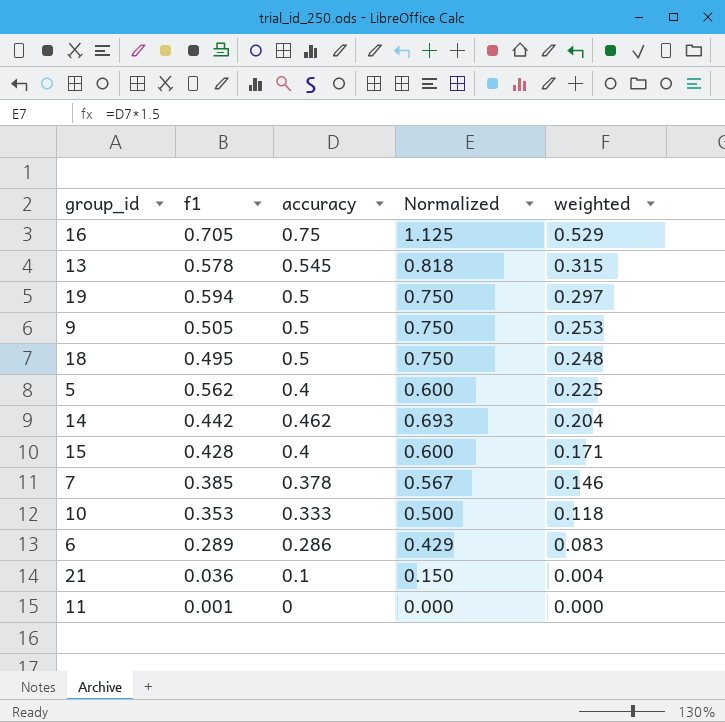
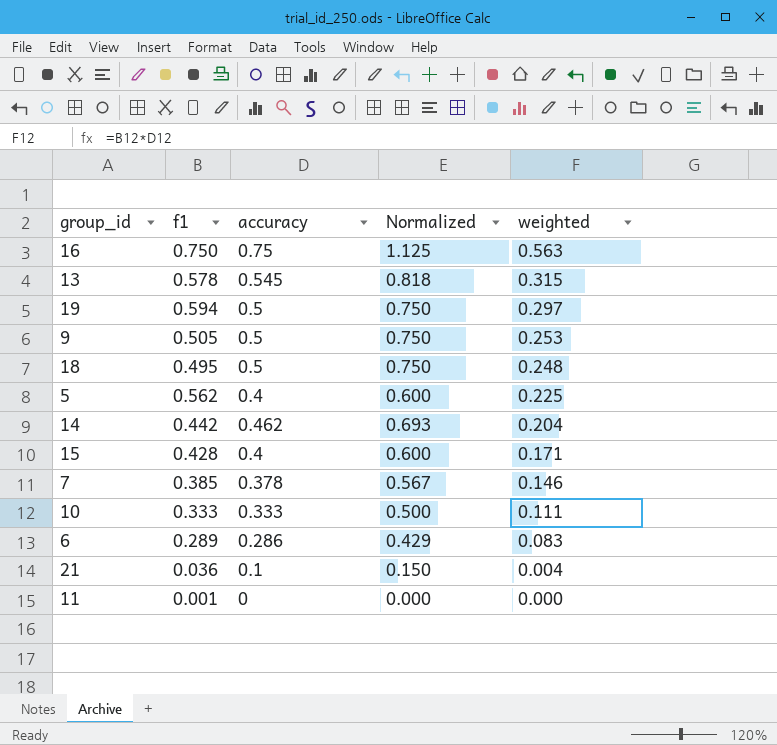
16 | f1: 0.705 -> 0.750
16 | weighted: 0.529 -> 0.563
10 | f1: 0.353 -> 0.333
10 | weighted: 0.118 -> 0.111

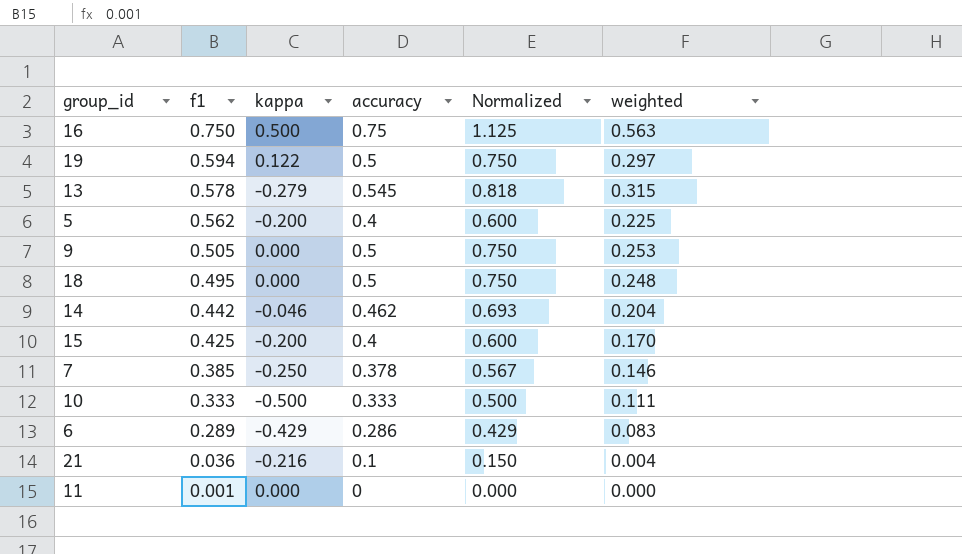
row order: weighted descending -> f1 descending
column kappa | position: none -> 3
15 | f1: 0.428 -> 0.425
15 | weighted: 0.171 -> 0.170

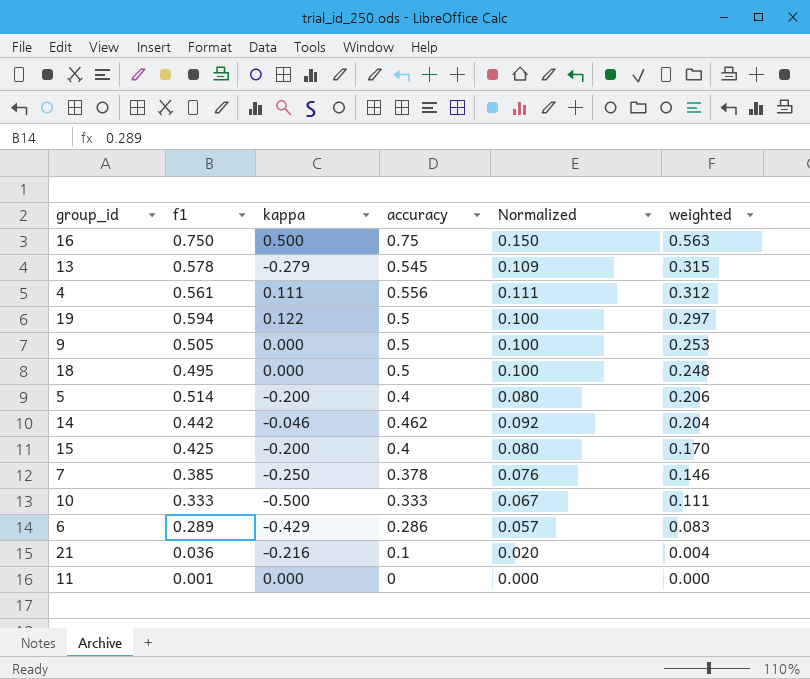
row order: f1 descending -> weighted descending
column Normalized | formula: [accuracy] * 1.5 -> [accuracy] * 0.2
row 4: none -> 0.561 | 0.111 | 0.556 | 0.111 | 0.312
5 | f1: 0.562 -> 0.514
5 | weighted: 0.225 -> 0.206

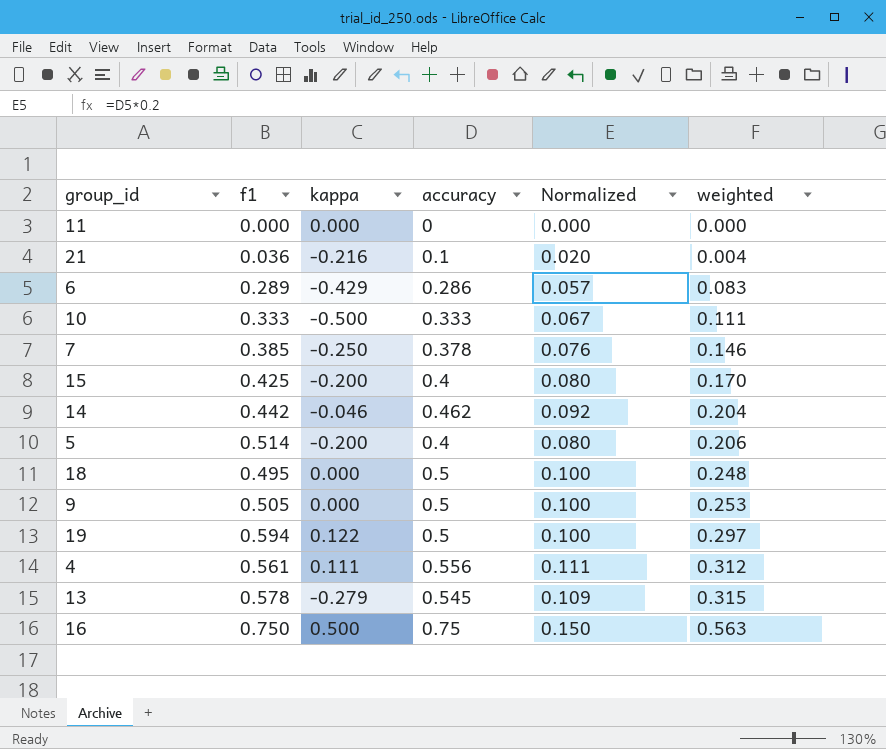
row order: weighted descending -> weighted ascending
11 | f1: 0.001 -> 0.000

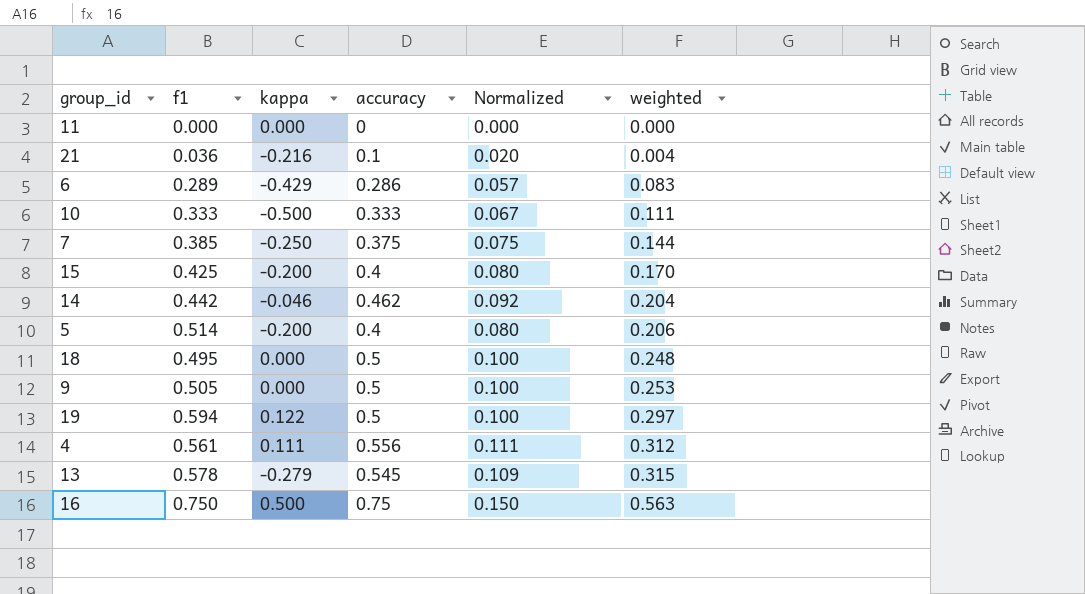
7 | accuracy: 0.378 -> 0.375
7 | Normalized: 0.076 -> 0.075
7 | weighted: 0.146 -> 0.144

